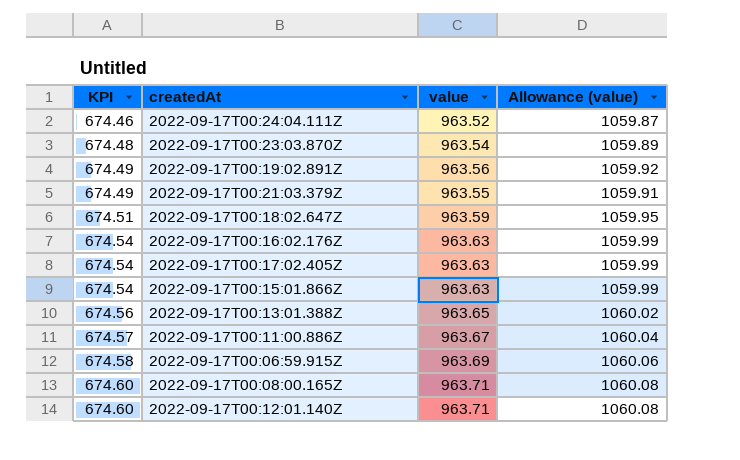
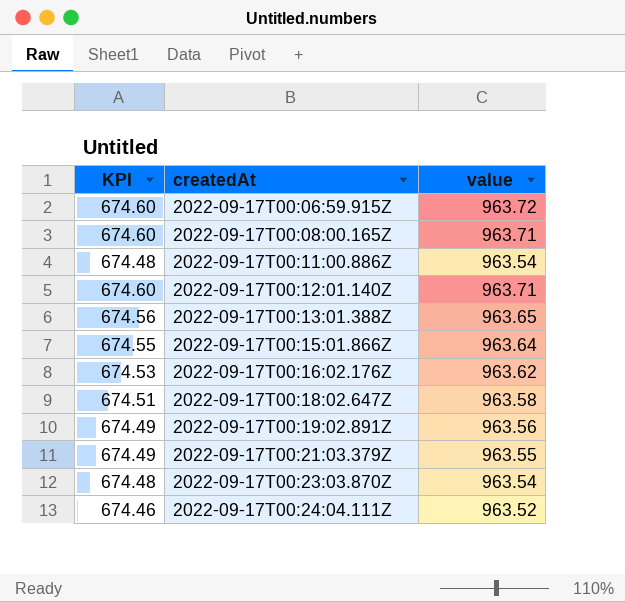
row order: KPI ascending -> createdAt ascending
column Allowance (value) | formula: [value] * 1.1 -> none
row 2022-09-17T00:17:02.405Z: 674.54 | 963.63 | 1059.99 -> none
2022-09-17T00:06:59.915Z | KPI: 674.58 -> 674.60
2022-09-17T00:06:59.915Z | value: 963.69 -> 963.72
2022-09-17T00:11:00.886Z | KPI: 674.57 -> 674.48
2022-09-17T00:11:00.886Z | value: 963.67 -> 963.54
2022-09-17T00:15:01.866Z | KPI: 674.54 -> 674.55
2022-09-17T00:15:01.866Z | value: 963.63 -> 963.64
2022-09-17T00:16:02.176Z | KPI: 674.54 -> 674.53
2022-09-17T00:16:02.176Z | value: 963.63 -> 963.62
2022-09-17T00:18:02.647Z | value: 963.59 -> 963.58

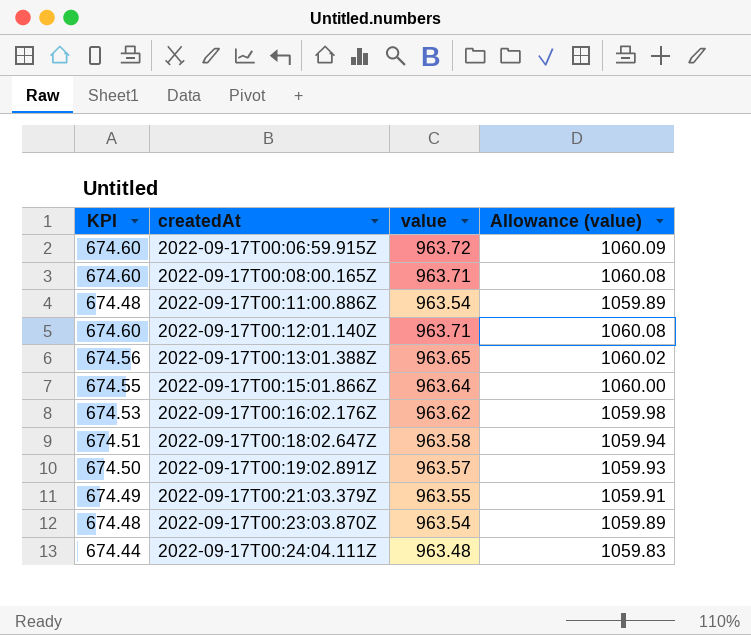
column Allowance (value) | formula: none -> [value] * 1.1
2022-09-17T00:19:02.891Z | KPI: 674.49 -> 674.50
2022-09-17T00:19:02.891Z | value: 963.56 -> 963.57
2022-09-17T00:24:04.111Z | KPI: 674.46 -> 674.44
2022-09-17T00:24:04.111Z | value: 963.52 -> 963.48

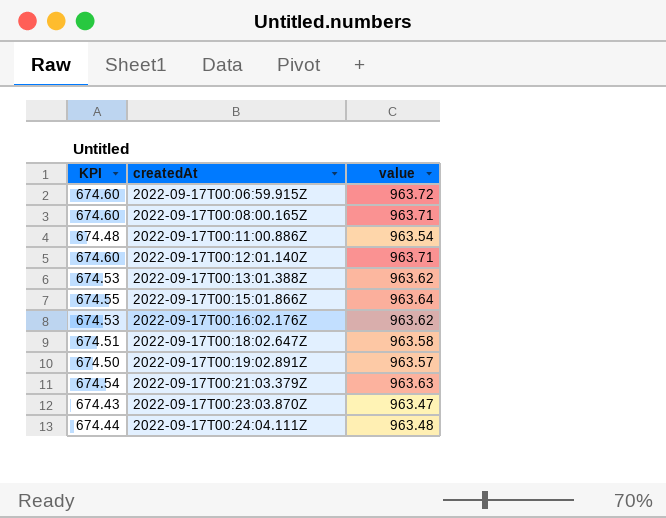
column Allowance (value) | formula: [value] * 1.1 -> none
2022-09-17T00:13:01.388Z | KPI: 674.56 -> 674.53
2022-09-17T00:13:01.388Z | value: 963.65 -> 963.62
2022-09-17T00:21:03.379Z | KPI: 674.49 -> 674.54
2022-09-17T00:21:03.379Z | value: 963.55 -> 963.63
2022-09-17T00:23:03.870Z | KPI: 674.48 -> 674.43
2022-09-17T00:23:03.870Z | value: 963.54 -> 963.47

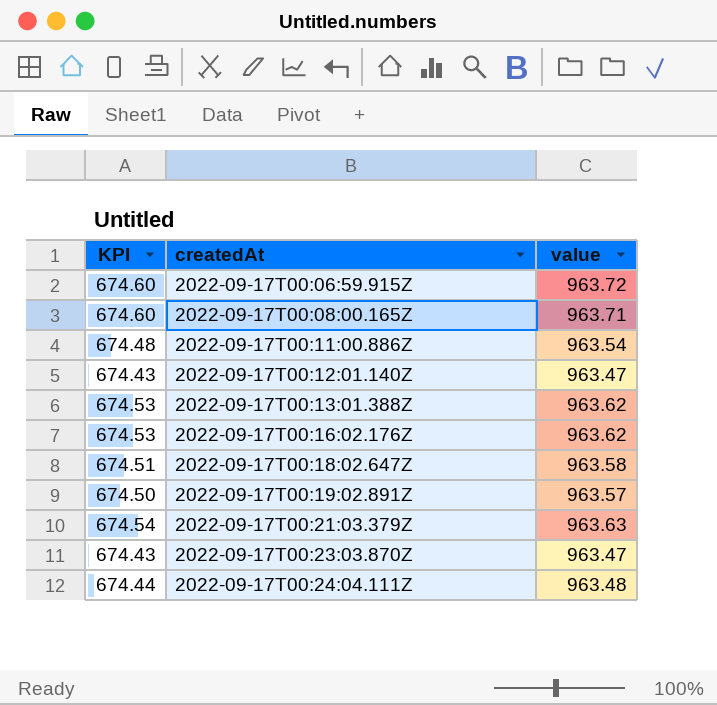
row 2022-09-17T00:15:01.866Z: 674.55 | 963.64 -> none
2022-09-17T00:12:01.140Z | KPI: 674.60 -> 674.43
2022-09-17T00:12:01.140Z | value: 963.71 -> 963.47

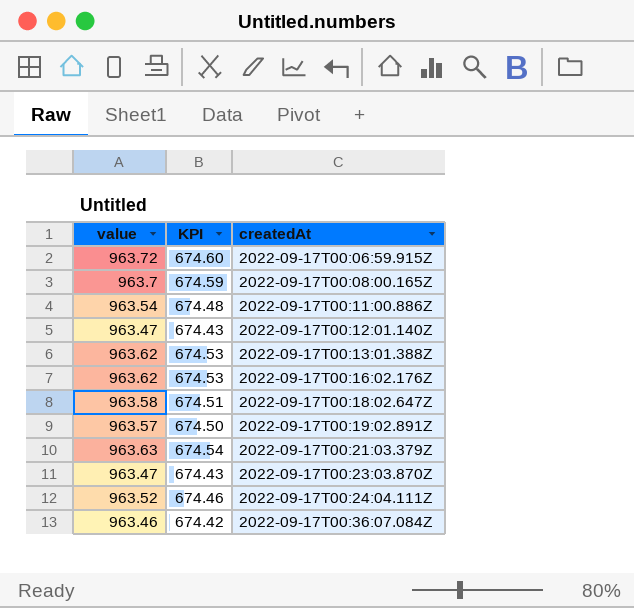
column value | position: 3 -> 1
2022-09-17T00:08:00.165Z | value: 963.71 -> 963.7
2022-09-17T00:08:00.165Z | KPI: 674.60 -> 674.59
2022-09-17T00:24:04.111Z | value: 963.48 -> 963.52
2022-09-17T00:24:04.111Z | KPI: 674.44 -> 674.46
row 2022-09-17T00:36:07.084Z: none -> 963.46 | 674.42

